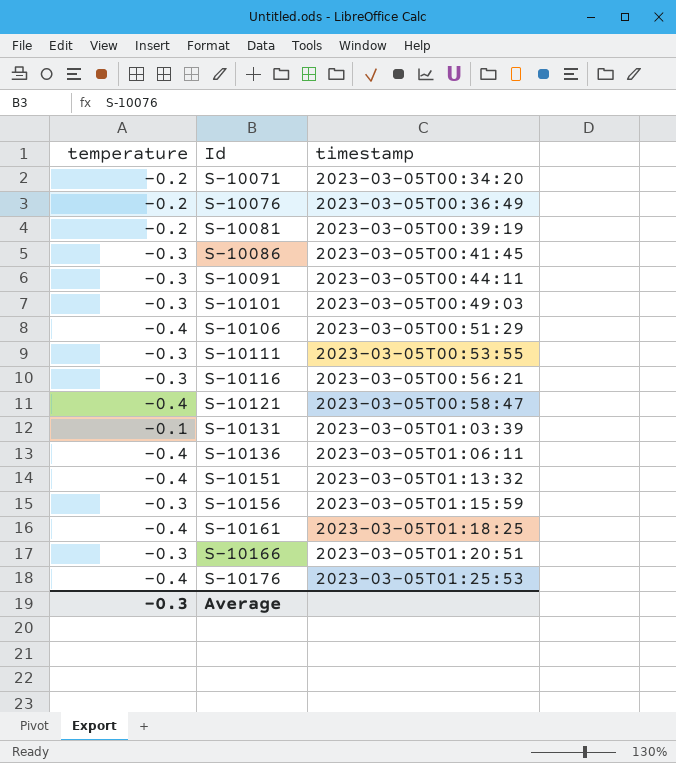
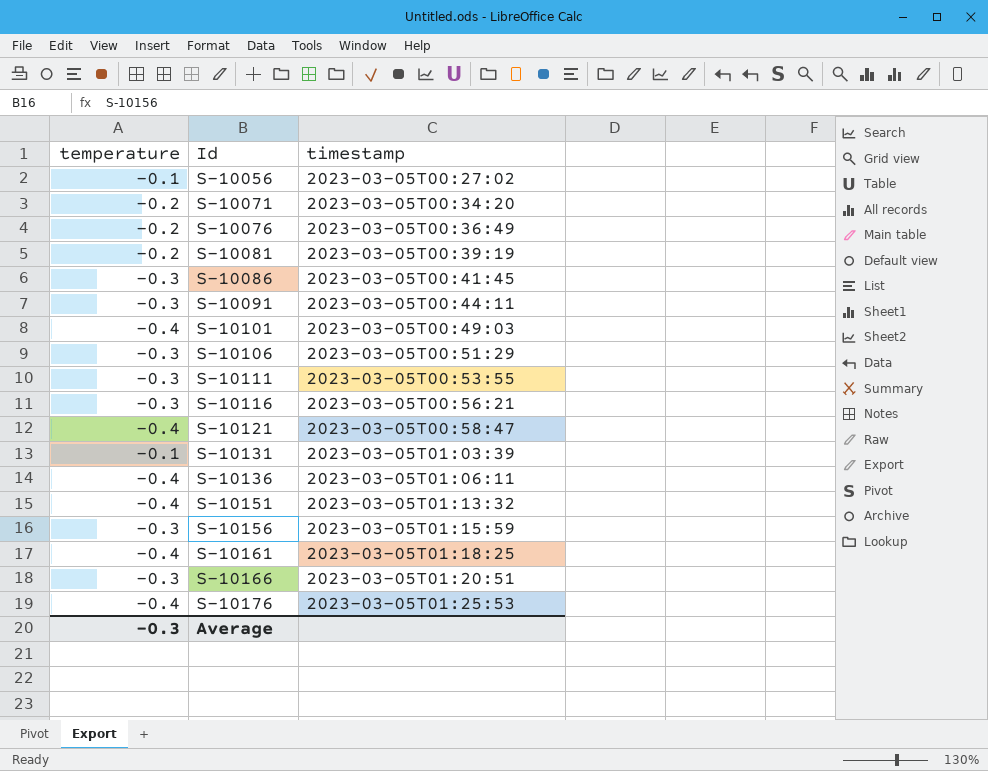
row S-10056: none -> -0.1 | 2023-03-05T00:27:02
S-10101 | temperature: -0.3 -> -0.4
S-10106 | temperature: -0.4 -> -0.3

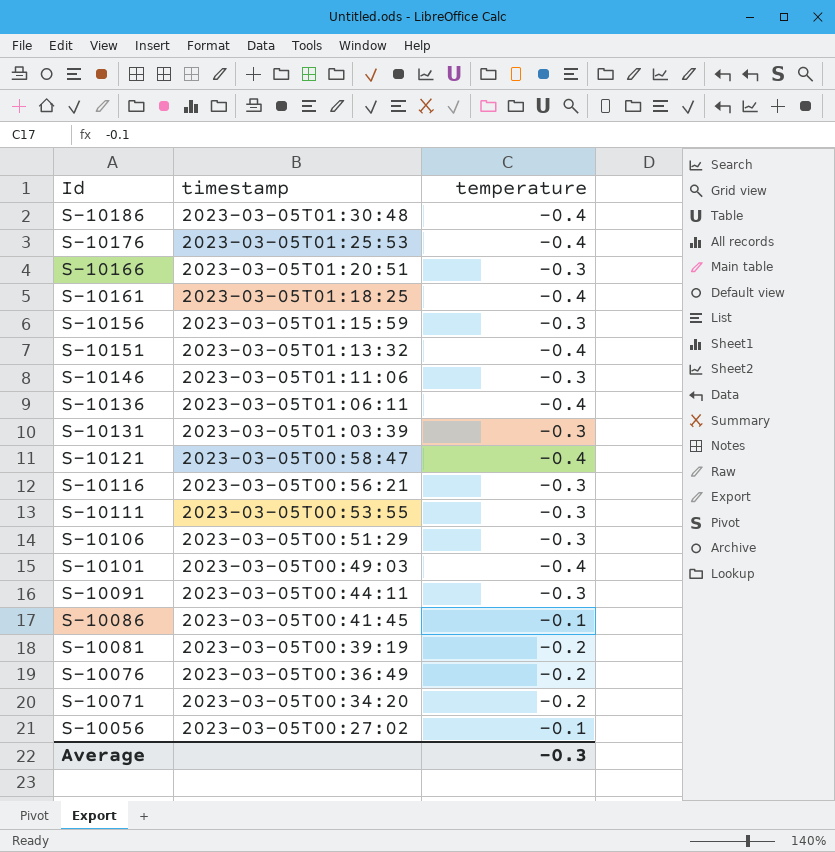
row order: Id ascending -> Id descending
column temperature | position: 1 -> 3
row S-10186: none -> 2023-03-05T01:30:48 | -0.4
row S-10146: none -> 2023-03-05T01:11:06 | -0.3
S-10131 | temperature: -0.1 -> -0.3
S-10086 | temperature: -0.3 -> -0.1

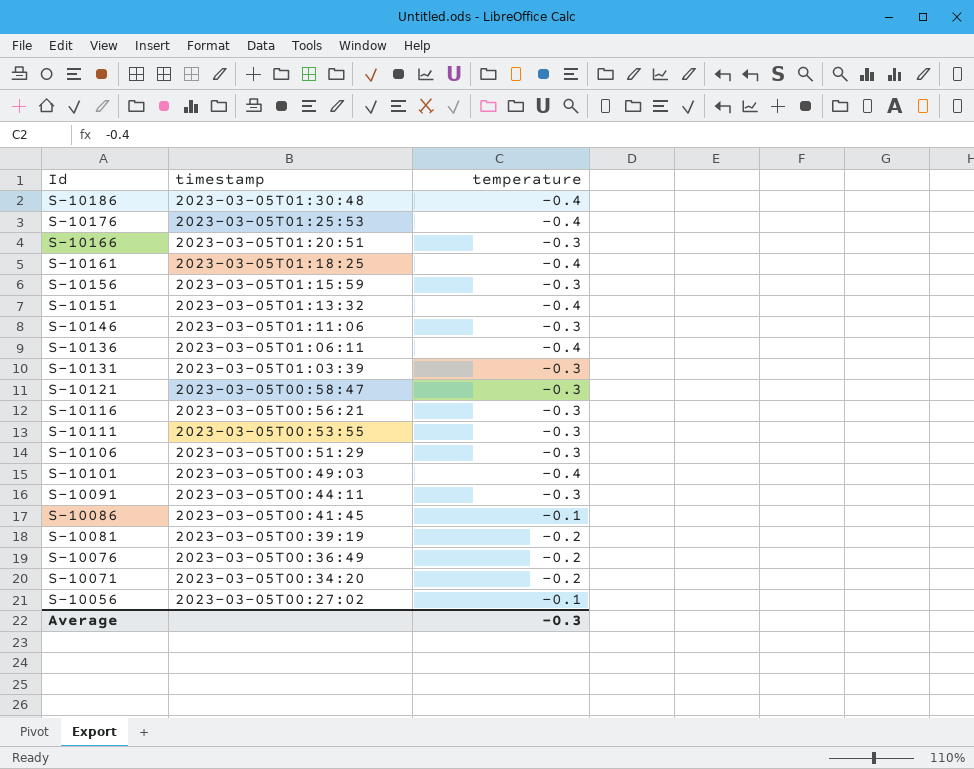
S-10121 | temperature: -0.4 -> -0.3

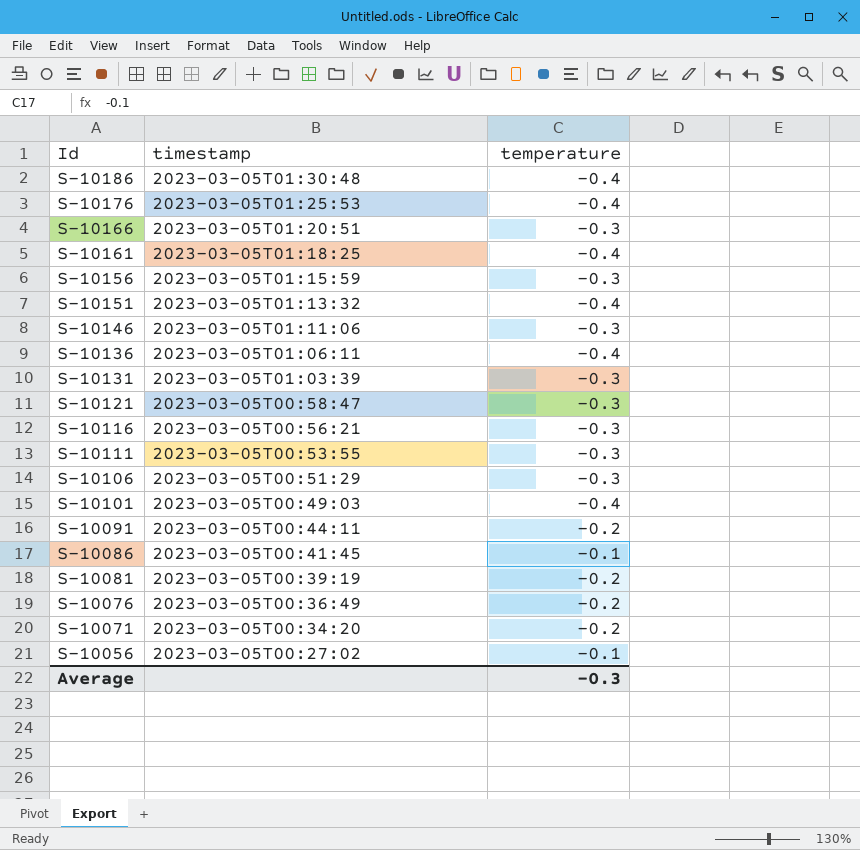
S-10091 | temperature: -0.3 -> -0.2

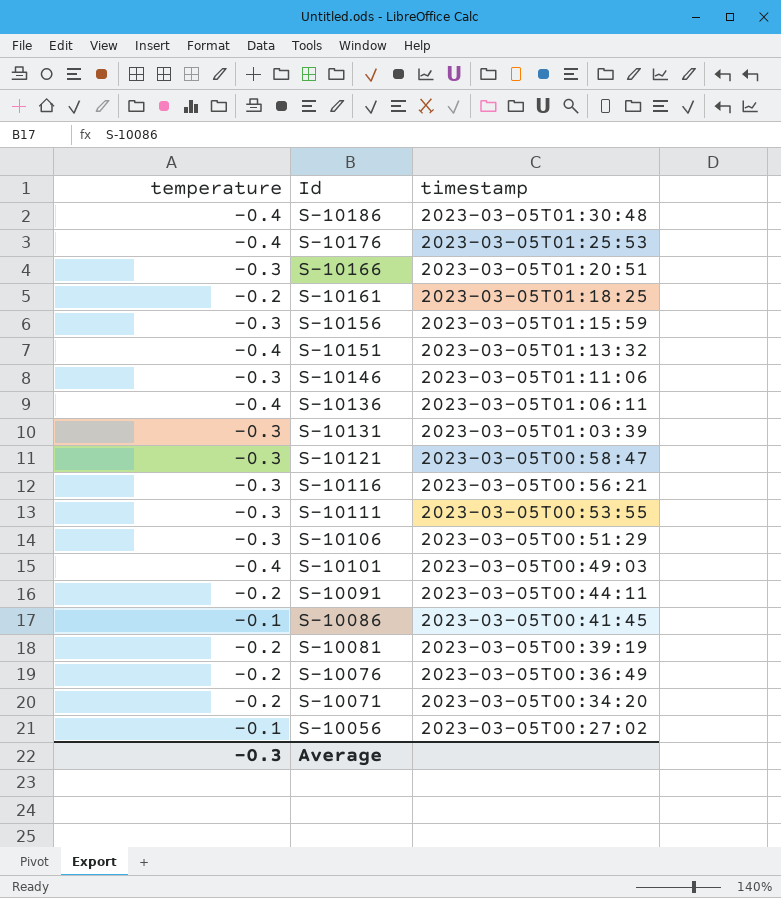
column temperature | position: 3 -> 1
S-10161 | temperature: -0.4 -> -0.2

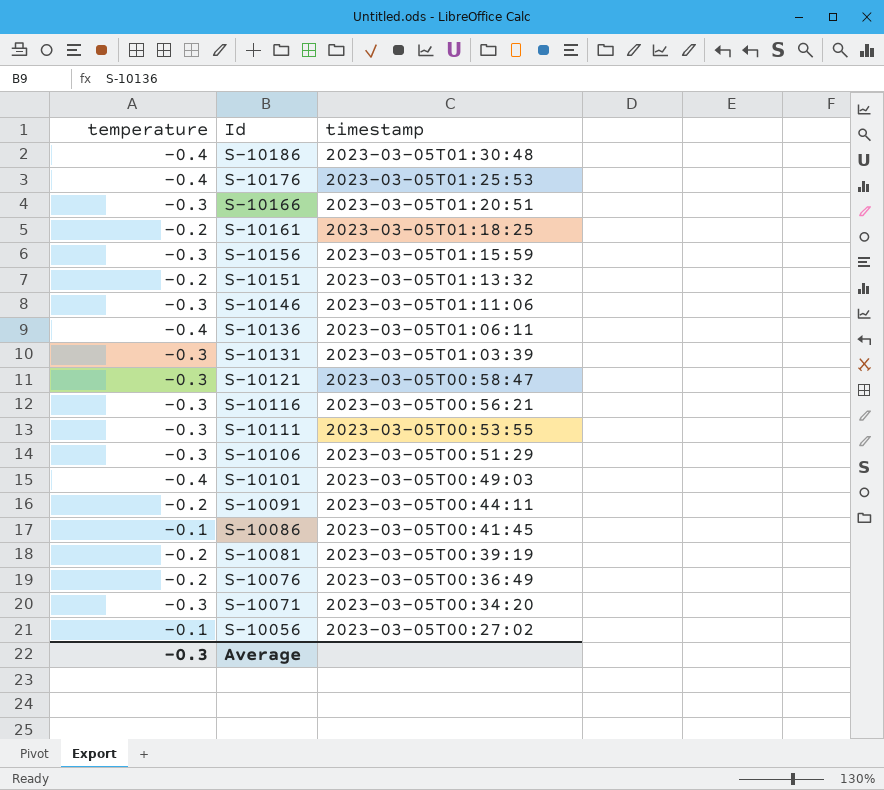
S-10151 | temperature: -0.4 -> -0.2
S-10071 | temperature: -0.2 -> -0.3

